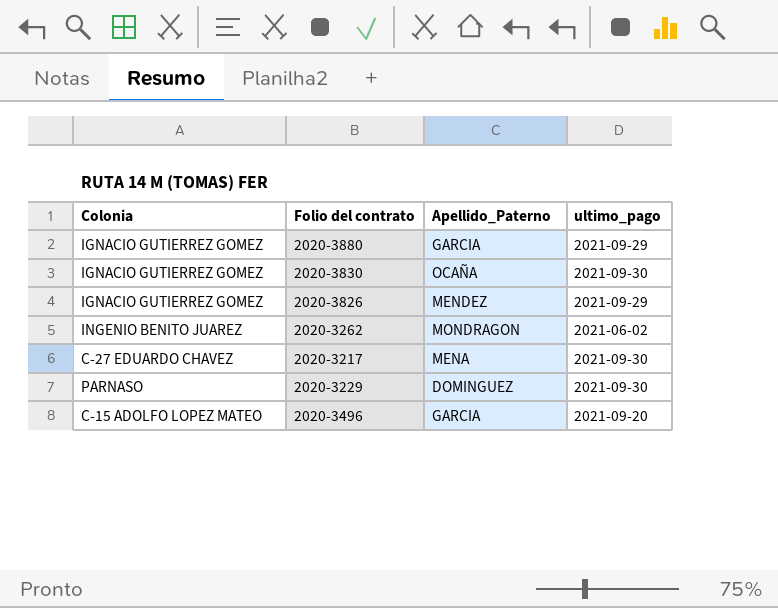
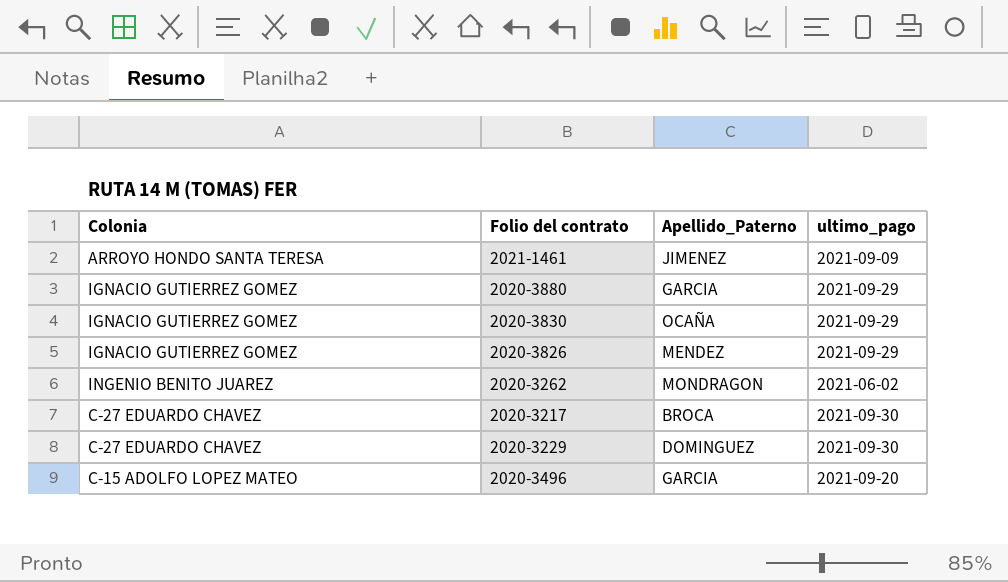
row 2021-1461: none -> ARROYO HONDO SANTA TERESA | JIMENEZ | 2021-09-09
2020-3830 | ultimo_pago: 2021-09-30 -> 2021-09-29
2020-3217 | Apellido_Paterno: MENA -> BROCA
2020-3229 | Colonia: PARNASO -> C-27 EDUARDO CHAVEZ

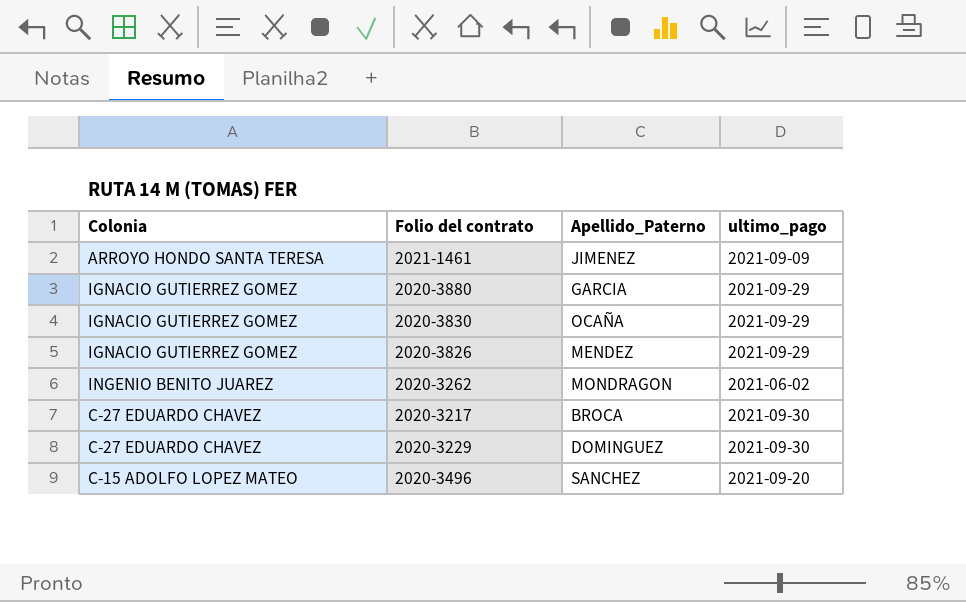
2020-3496 | Apellido_Paterno: GARCIA -> SANCHEZ

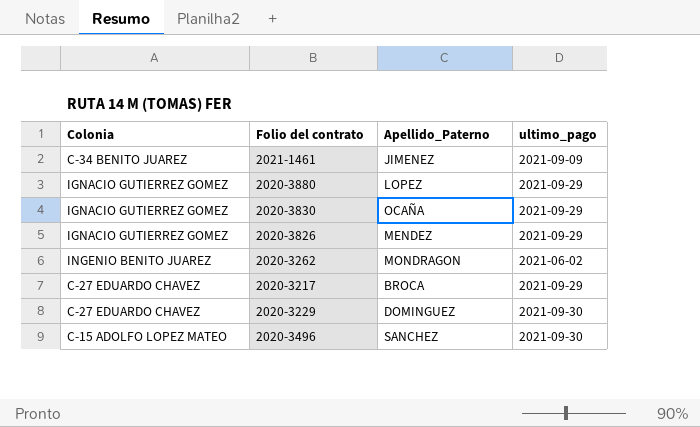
2021-1461 | Colonia: ARROYO HONDO SANTA TERESA -> C-34 BENITO JUAREZ
2020-3880 | Apellido_Paterno: GARCIA -> LOPEZ
2020-3217 | ultimo_pago: 2021-09-30 -> 2021-09-29
2020-3496 | ultimo_pago: 2021-09-20 -> 2021-09-30

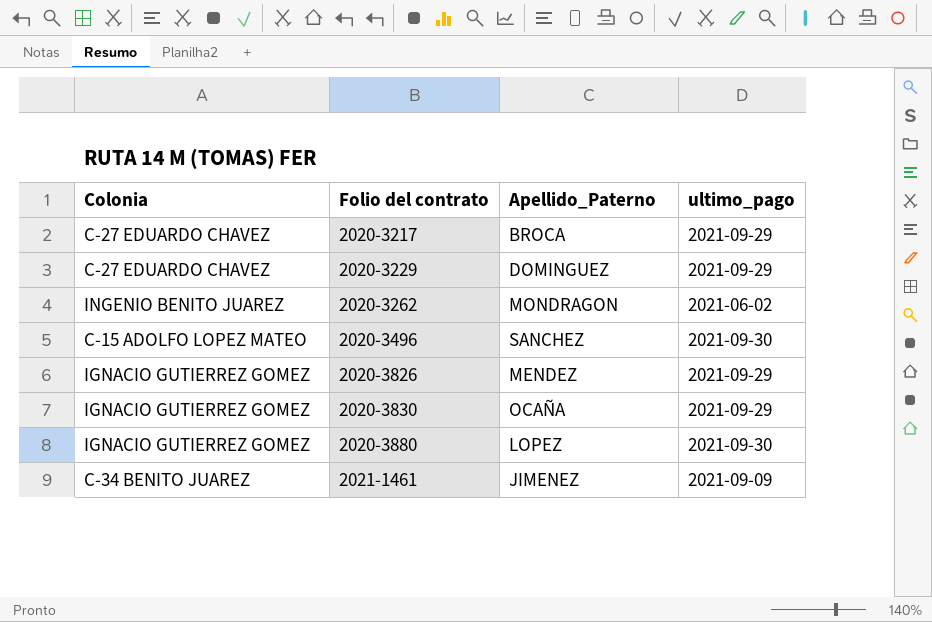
row order: none -> Folio del contrato ascending
2020-3229 | ultimo_pago: 2021-09-30 -> 2021-09-29
2020-3880 | ultimo_pago: 2021-09-29 -> 2021-09-30

